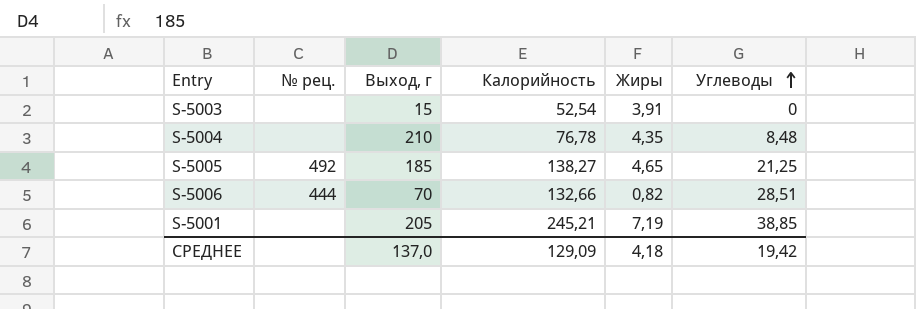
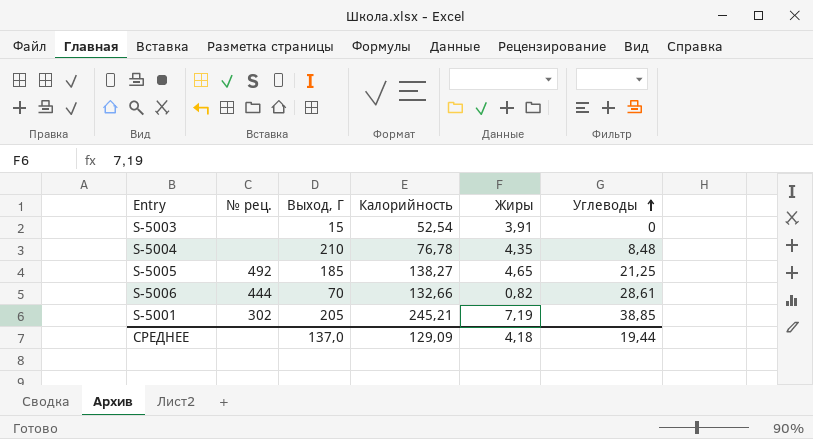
column name: Выход, г -> Выход, Г
S-5006 | Углеводы: 28,51 -> 28,61
S-5001 | № рец.: none -> 302
СРЕДНЕЕ | Углеводы: 19,42 -> 19,44

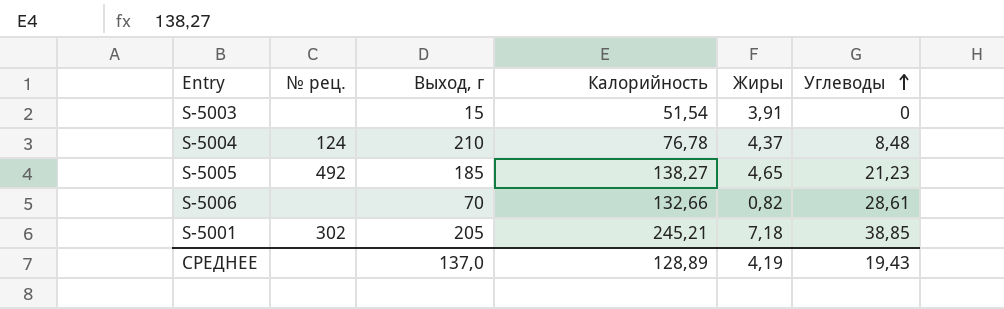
column name: Выход, Г -> Выход, г
S-5003 | Калорийность: 52,54 -> 51,54
S-5004 | № рец.: none -> 124
S-5004 | Жиры: 4,35 -> 4,37
S-5005 | Углеводы: 21,25 -> 21,23
S-5006 | № рец.: 444 -> none
S-5001 | Жиры: 7,19 -> 7,18
СРЕДНЕЕ | Калорийность: 129,09 -> 128,89
СРЕДНЕЕ | Жиры: 4,18 -> 4,19
СРЕДНЕЕ | Углеводы: 19,44 -> 19,43

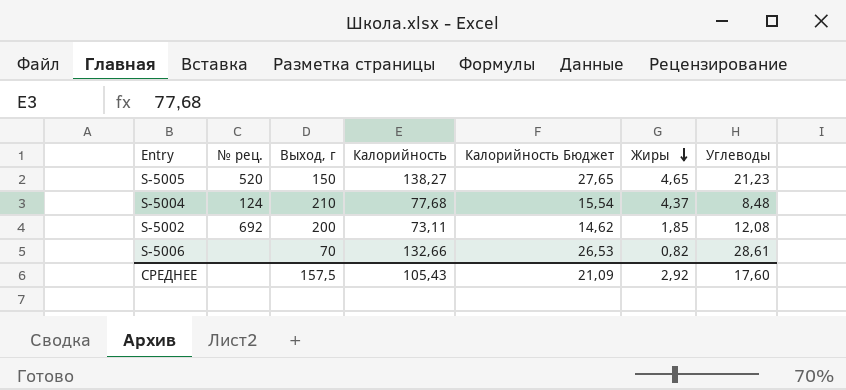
row order: Углеводы ascending -> Жиры descending
column Калорийность Бюджет | formula: none -> [Калорийность] * 0,2
row S-5003: none | 15 | 51,54 | 3,91 | 0 -> none
row S-5001: 302 | 205 | 245,21 | 7,18 | 38,85 -> none
S-5005 | № рец.: 492 -> 520
S-5005 | Выход, г: 185 -> 150
S-5004 | Калорийность: 76,78 -> 77,68
row S-5002: none -> 692 | 200 | 73,11 | 14,62 | 1,85 | 12,08
СРЕДНЕЕ | Выход, г: 137,0 -> 157,5
СРЕДНЕЕ | Калорийность: 128,89 -> 105,43
СРЕДНЕЕ | Жиры: 4,19 -> 2,92
СРЕДНЕЕ | Углеводы: 19,43 -> 17,60

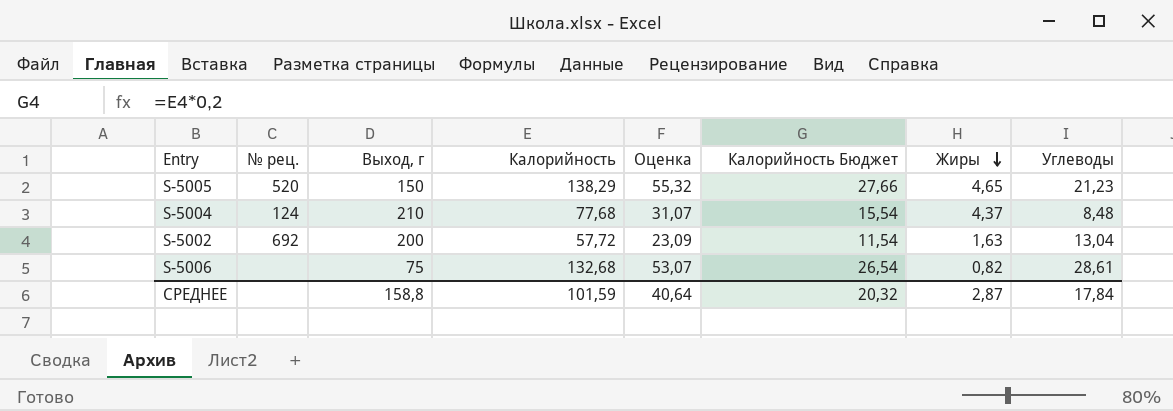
column Оценка | formula: none -> [Калорийность] * 0,4
S-5005 | Калорийность: 138,27 -> 138,29
S-5005 | Калорийность Бюджет: 27,65 -> 27,66
S-5002 | Калорийность: 73,11 -> 57,72
S-5002 | Калорийность Бюджет: 14,62 -> 11,54
S-5002 | Жиры: 1,85 -> 1,63
S-5002 | Углеводы: 12,08 -> 13,04
S-5006 | Выход, г: 70 -> 75
S-5006 | Калорийность: 132,66 -> 132,68
S-5006 | Калорийность Бюджет: 26,53 -> 26,54
СРЕДНЕЕ | Выход, г: 157,5 -> 158,8
СРЕДНЕЕ | Калорийность: 105,43 -> 101,59
СРЕДНЕЕ | Калорийность Бюджет: 21,09 -> 20,32
СРЕДНЕЕ | Жиры: 2,92 -> 2,87
СРЕДНЕЕ | Углеводы: 17,60 -> 17,84

